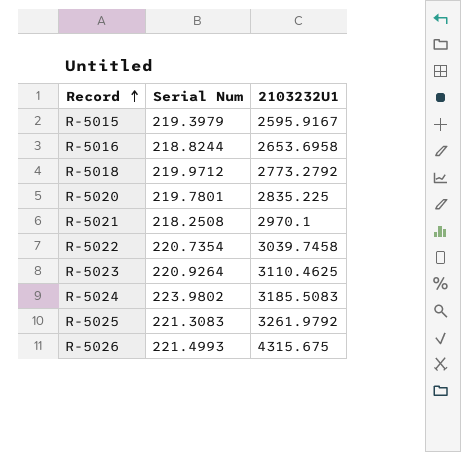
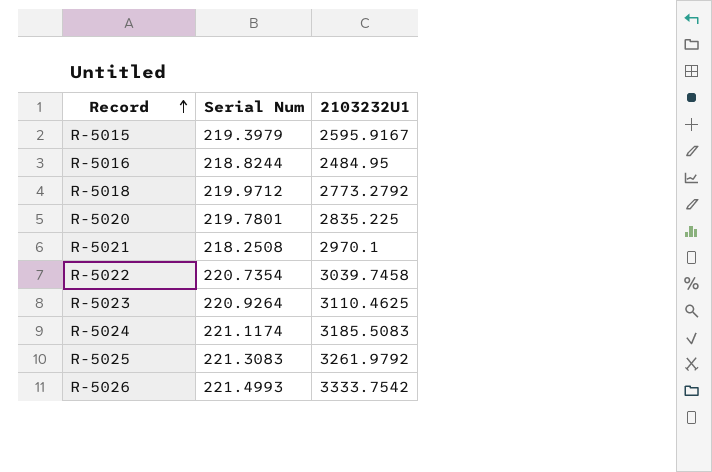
R-5016 | 2103232U1: 2653.6958 -> 2484.95
R-5024 | Serial Num: 223.9802 -> 221.1174
R-5026 | 2103232U1: 4315.675 -> 3333.7542

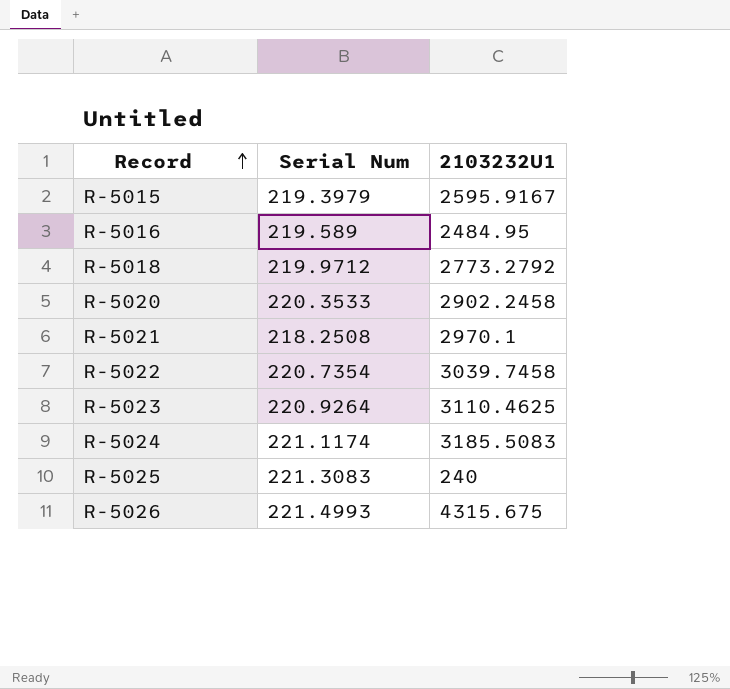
R-5016 | Serial Num: 218.8244 -> 219.589
R-5020 | Serial Num: 219.7801 -> 220.3533
R-5020 | 2103232U1: 2835.225 -> 2902.2458
R-5025 | 2103232U1: 3261.9792 -> 240
R-5026 | 2103232U1: 3333.7542 -> 4315.675

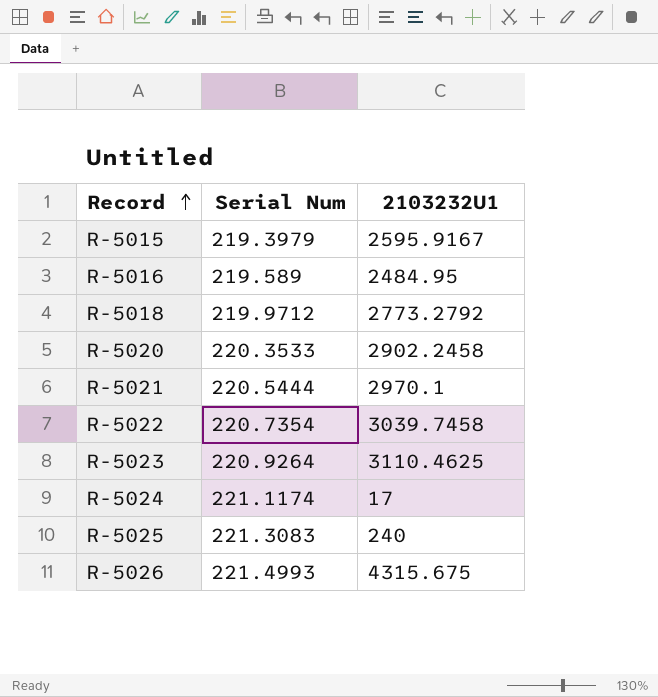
R-5021 | Serial Num: 218.2508 -> 220.5444
R-5024 | 2103232U1: 3185.5083 -> 17

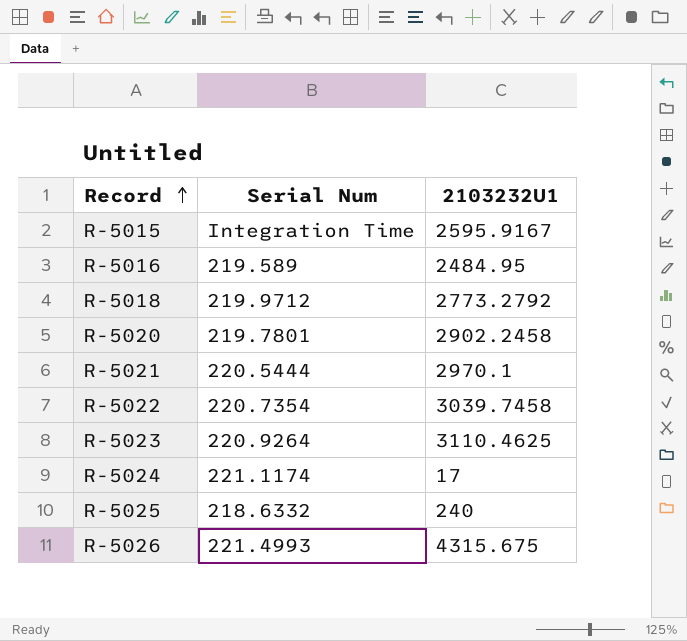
R-5015 | Serial Num: 219.3979 -> Integration Time
R-5020 | Serial Num: 220.3533 -> 219.7801
R-5025 | Serial Num: 221.3083 -> 218.6332

